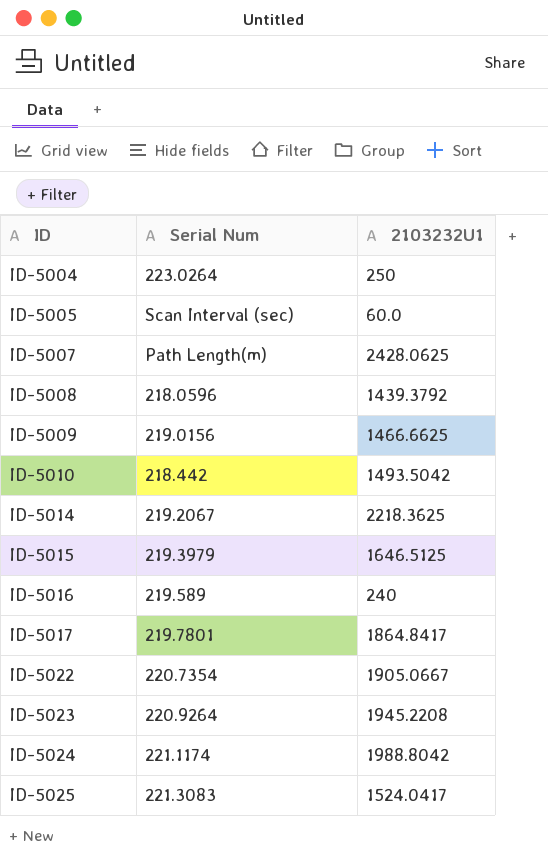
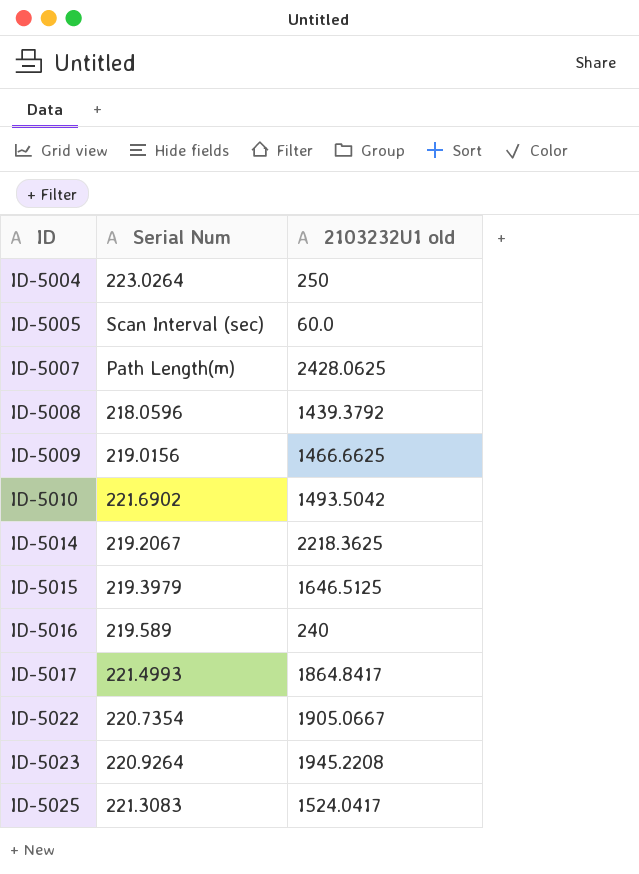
column name: 2103232U1 -> 2103232U1 old
row ID-5024: 221.1174 | 1988.8042 -> none
ID-5010 | Serial Num: 218.442 -> 221.6902
ID-5017 | Serial Num: 219.7801 -> 221.4993

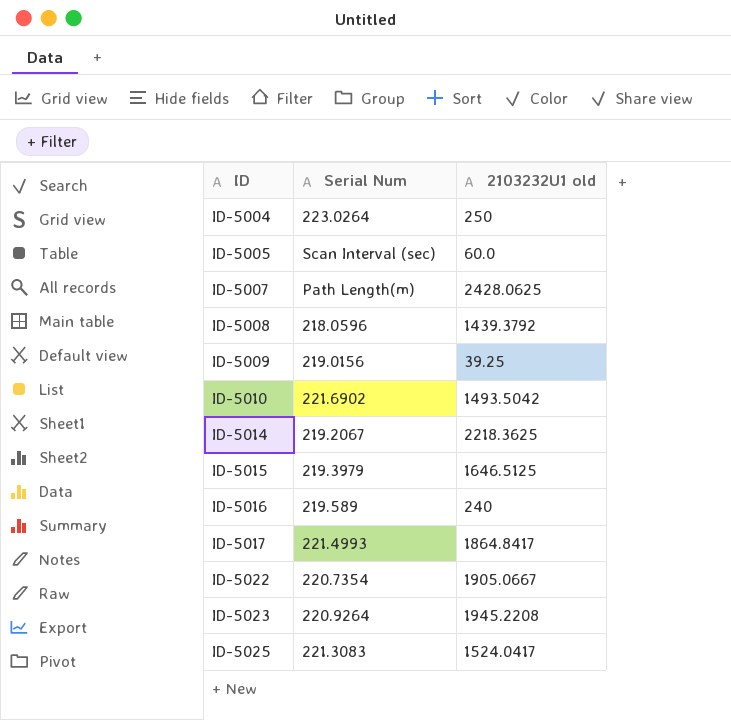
ID-5009 | 2103232U1 old: 1466.6625 -> 39.25

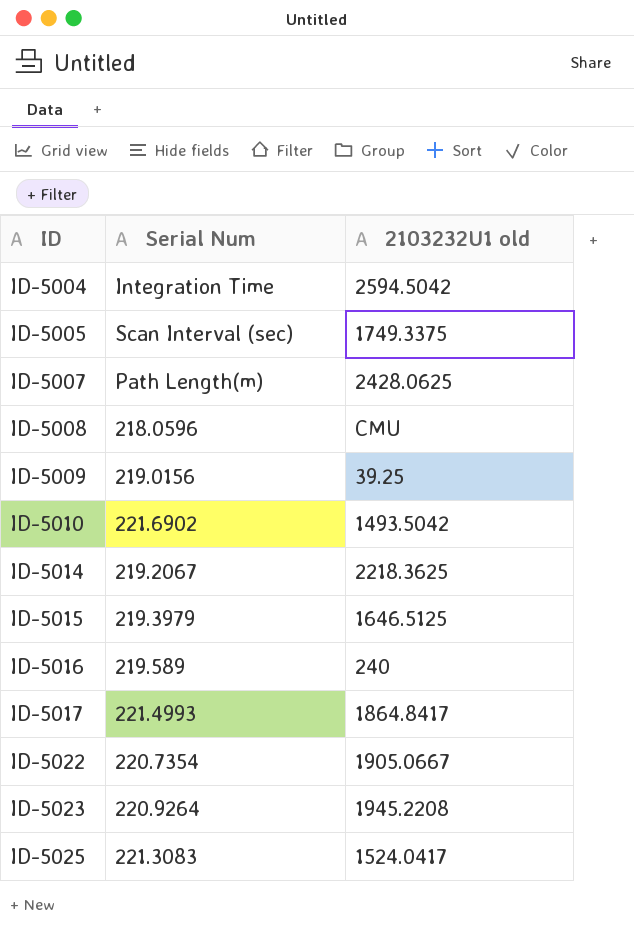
ID-5004 | Serial Num: 223.0264 -> Integration Time
ID-5004 | 2103232U1 old: 250 -> 2594.5042
ID-5005 | 2103232U1 old: 60.0 -> 1749.3375
ID-5008 | 2103232U1 old: 1439.3792 -> CMU

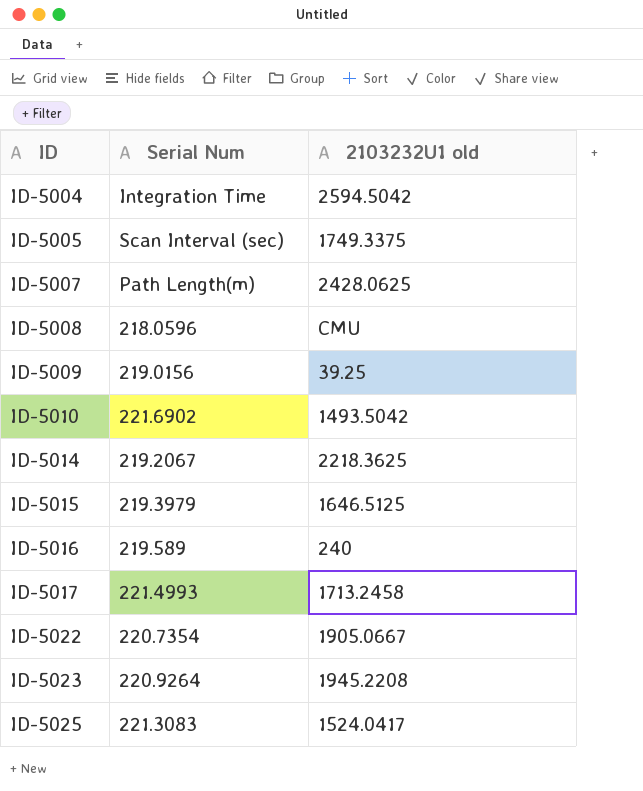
ID-5017 | 2103232U1 old: 1864.8417 -> 1713.2458

